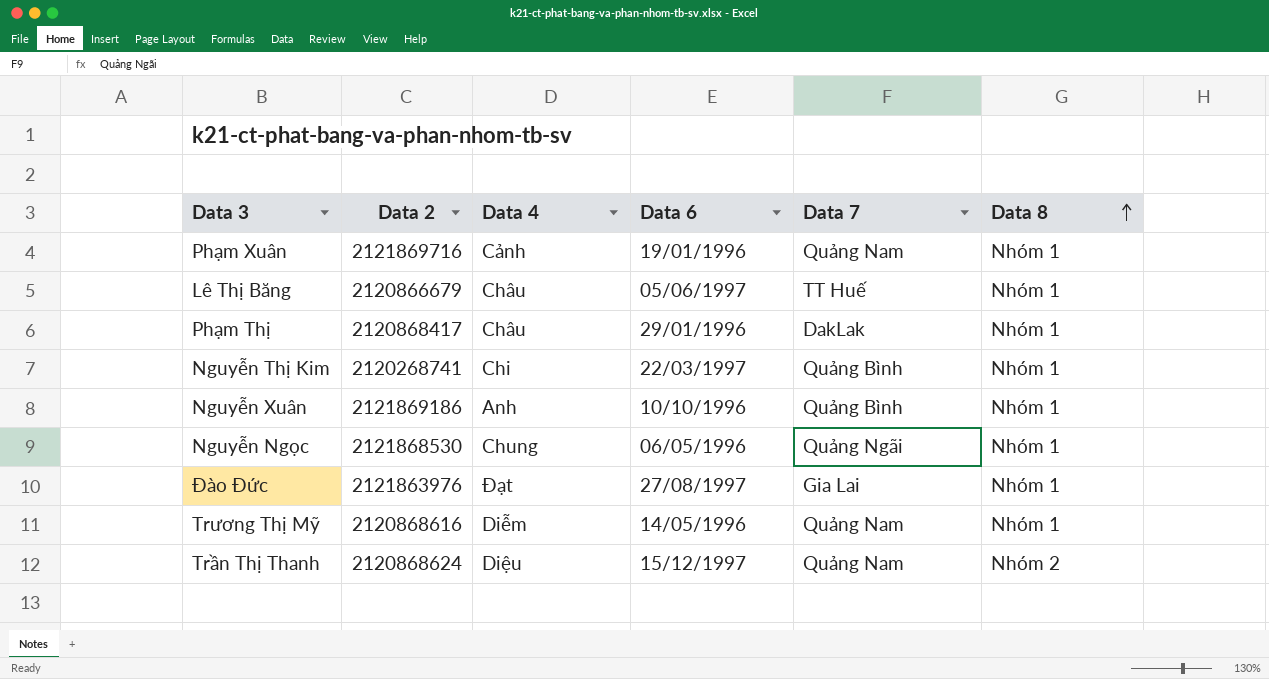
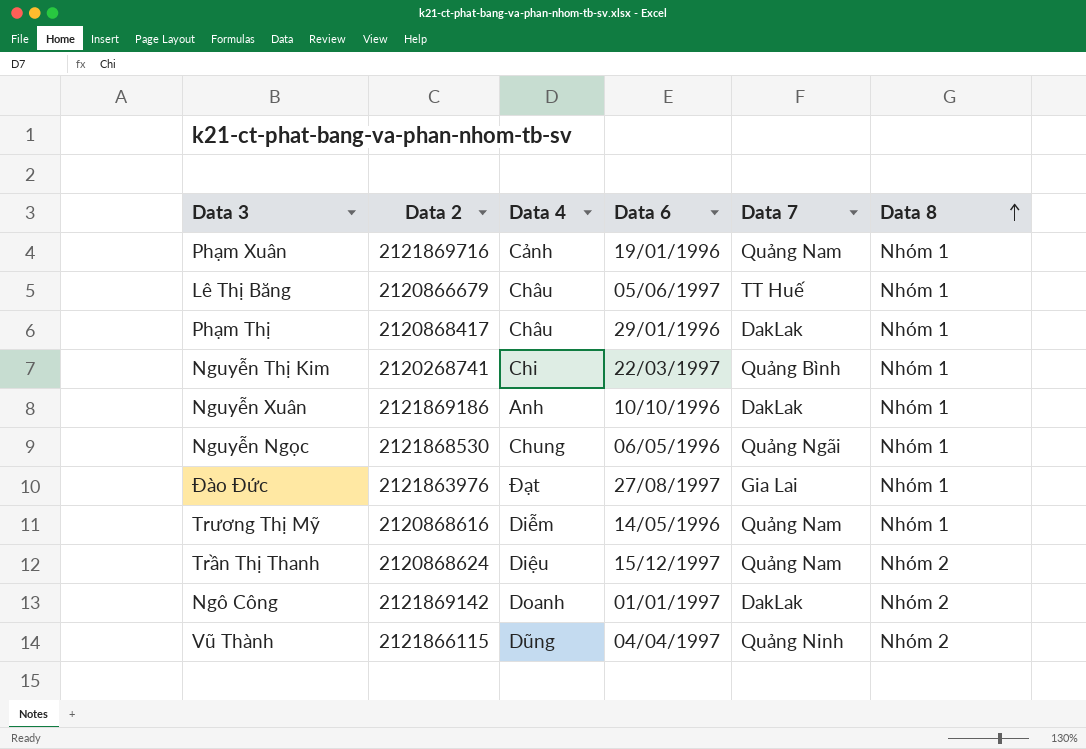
Nguyễn Xuân | Data 7: Quảng Bình -> DakLak
row Ngô Công: none -> 2121869142 | Doanh | 01/01/1997 | DakLak | Nhóm 2
row Vũ Thành: none -> 2121866115 | Dũng | 04/04/1997 | Quảng Ninh | Nhóm 2

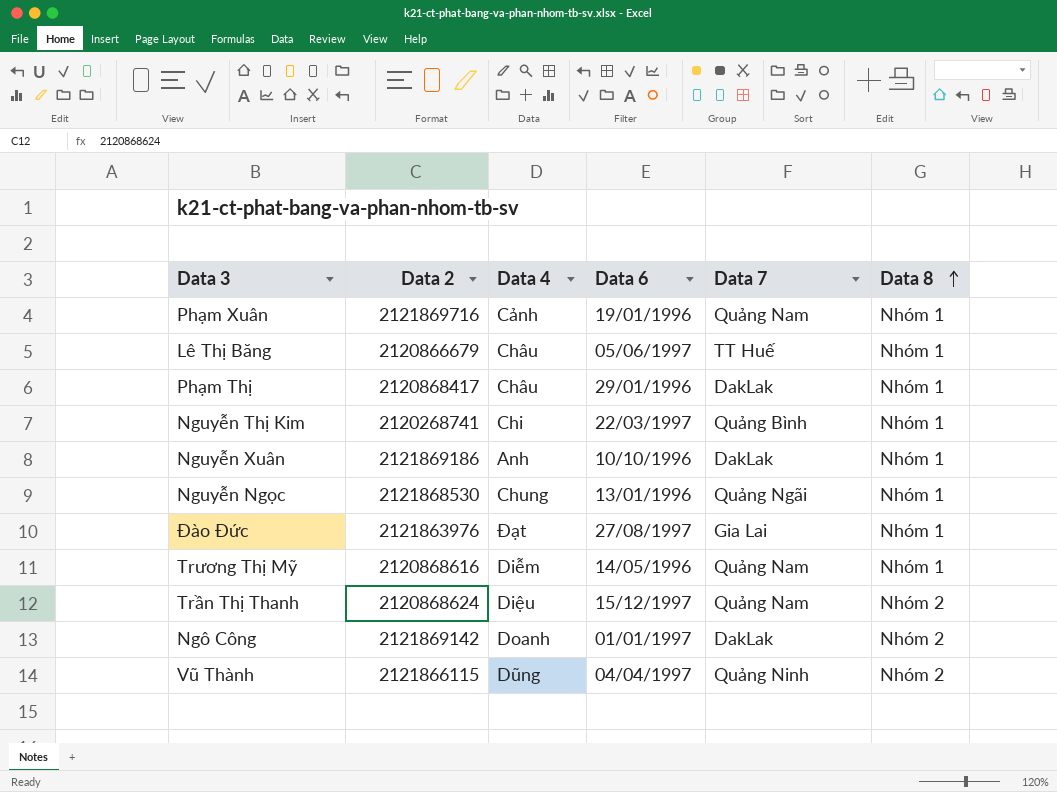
Nguyễn Ngọc | Data 6: 06/05/1996 -> 13/01/1996

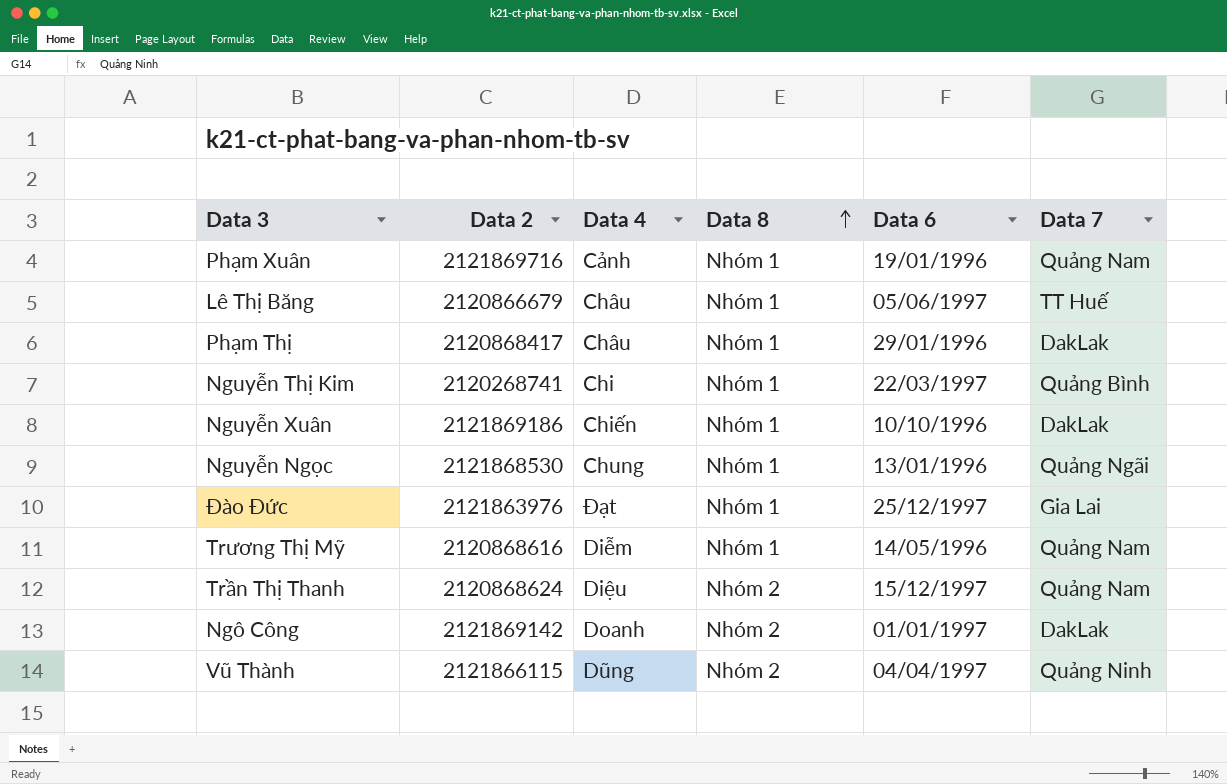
column Data 8 | position: 6 -> 4
Nguyễn Xuân | Data 4: Anh -> Chiến
Đào Đức | Data 6: 27/08/1997 -> 25/12/1997

